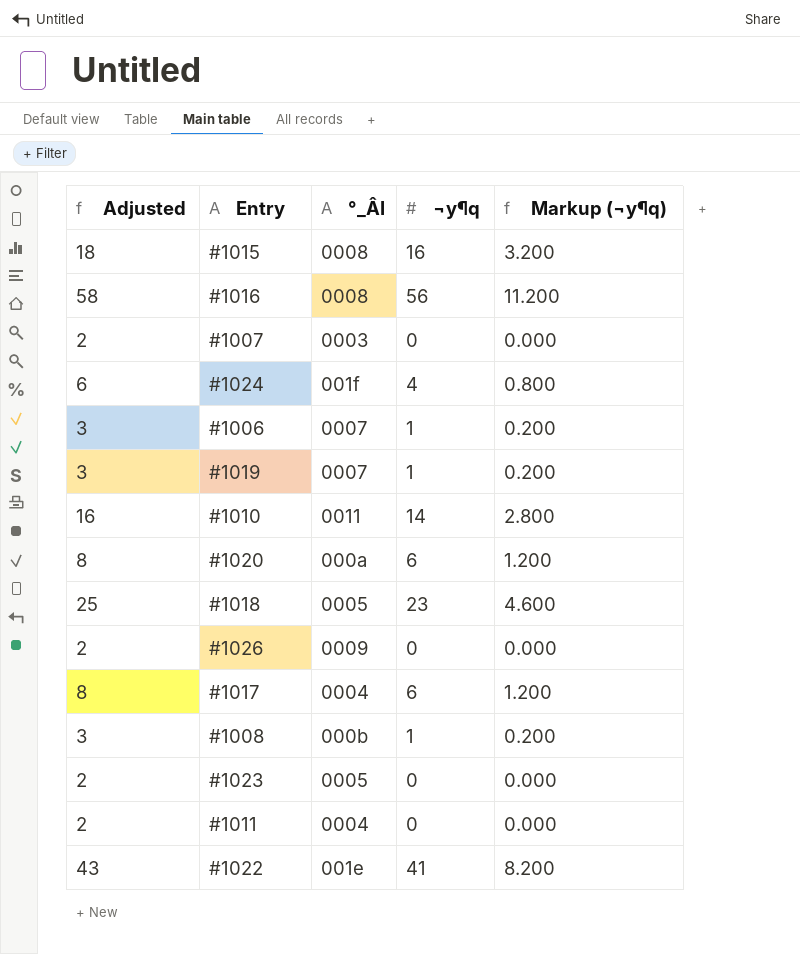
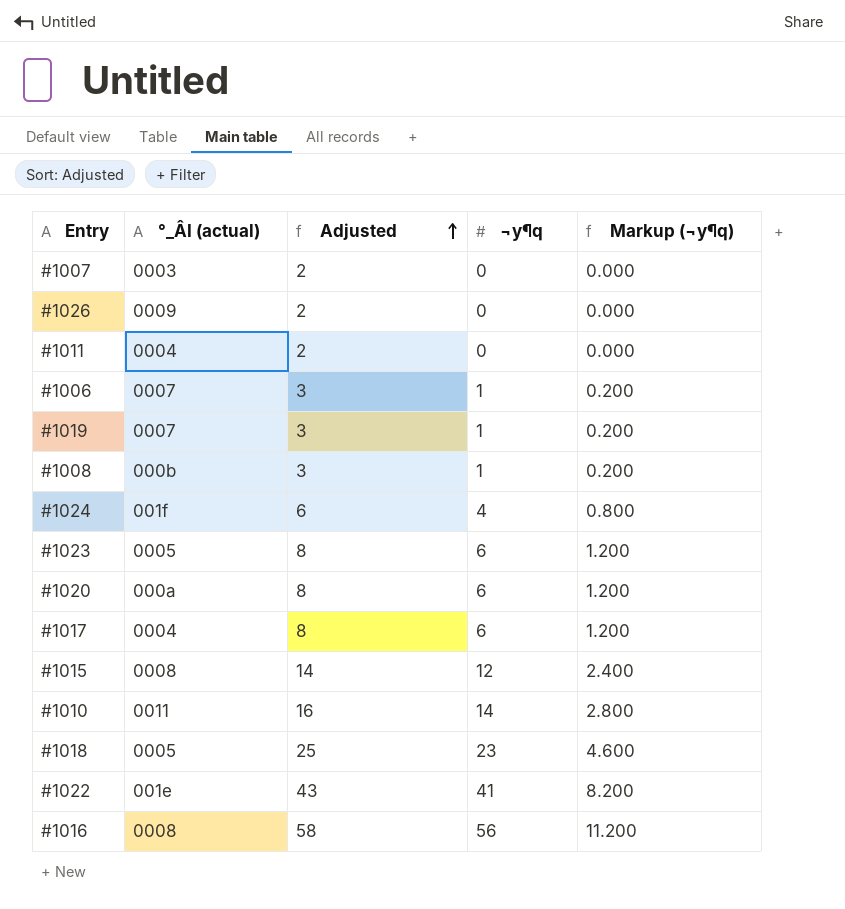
row order: none -> Adjusted ascending
column name: °_ÂI -> °_ÂI (actual)
column Adjusted | position: 1 -> 3
#1023 | Adjusted: 2 -> 8
#1023 | ¬y¶q: 0 -> 6
#1023 | Markup (¬y¶q): 0.000 -> 1.200
#1015 | Adjusted: 18 -> 14
#1015 | ¬y¶q: 16 -> 12
#1015 | Markup (¬y¶q): 3.200 -> 2.400

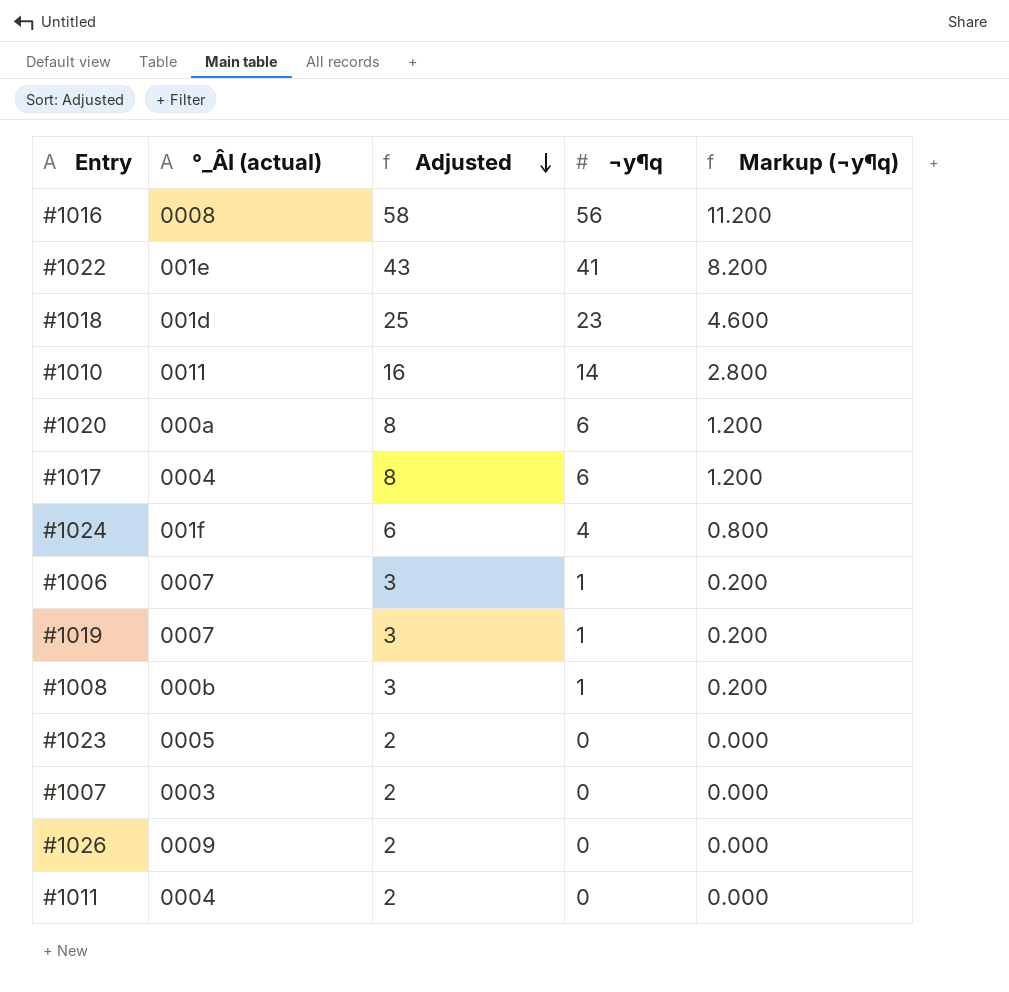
row order: Adjusted ascending -> Adjusted descending
row #1015: 0008 | 14 | 12 | 2.400 -> none
#1018 | °_ÂI (actual): 0005 -> 001d
#1023 | Adjusted: 8 -> 2
#1023 | ¬y¶q: 6 -> 0
#1023 | Markup (¬y¶q): 1.200 -> 0.000

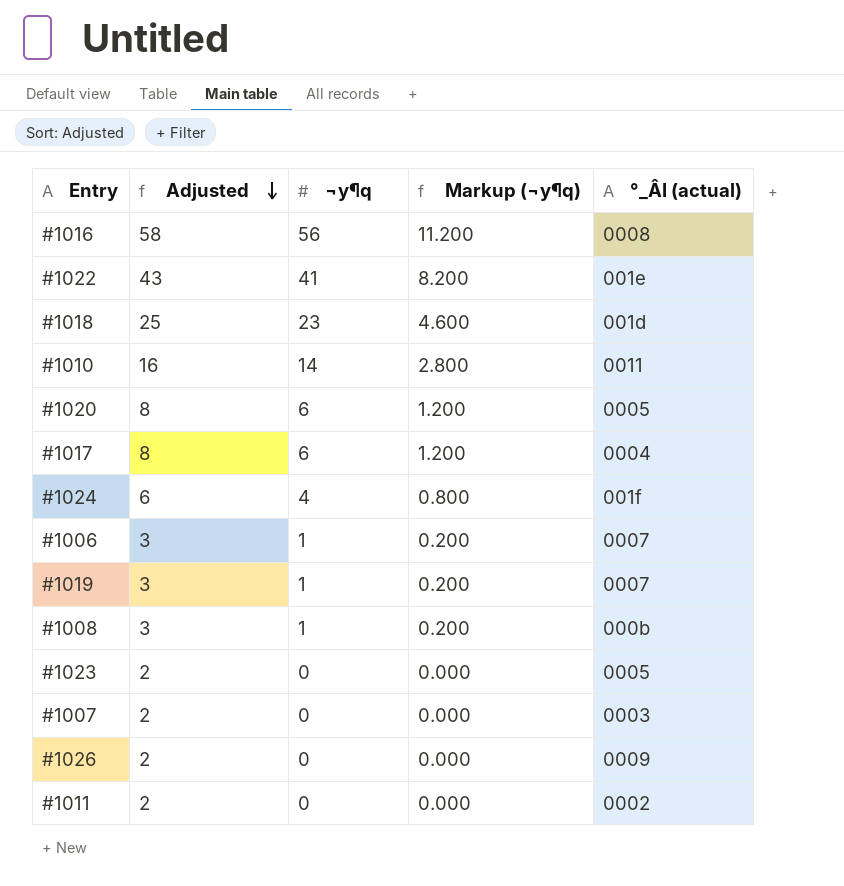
column °_ÂI (actual) | position: 2 -> 5
#1020 | °_ÂI (actual): 000a -> 0005
#1011 | °_ÂI (actual): 0004 -> 0002

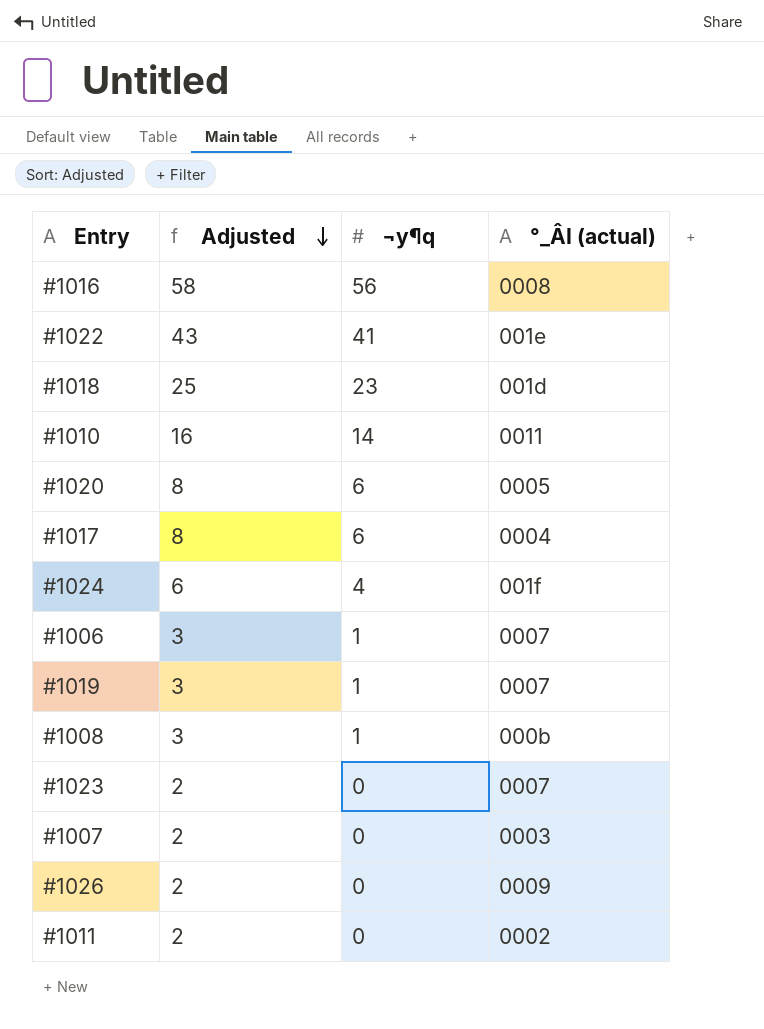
column Markup (¬y¶q) | formula: [¬y¶q] * 0.2 -> none
#1023 | °_ÂI (actual): 0005 -> 0007

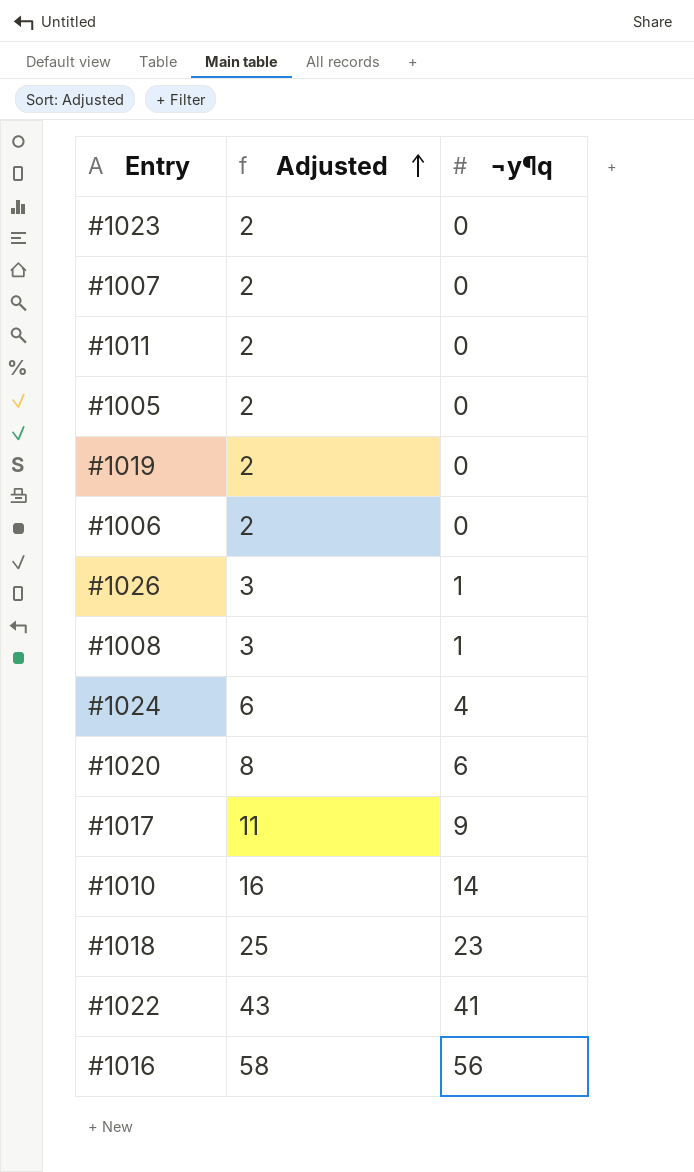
row order: Adjusted descending -> Adjusted ascending
column °_ÂI (actual) | position: 4 -> none
row #1005: none -> 2 | 0
#1019 | Adjusted: 3 -> 2
#1019 | ¬y¶q: 1 -> 0
#1006 | Adjusted: 3 -> 2
#1006 | ¬y¶q: 1 -> 0
#1026 | Adjusted: 2 -> 3
#1026 | ¬y¶q: 0 -> 1
#1017 | Adjusted: 8 -> 11
#1017 | ¬y¶q: 6 -> 9

